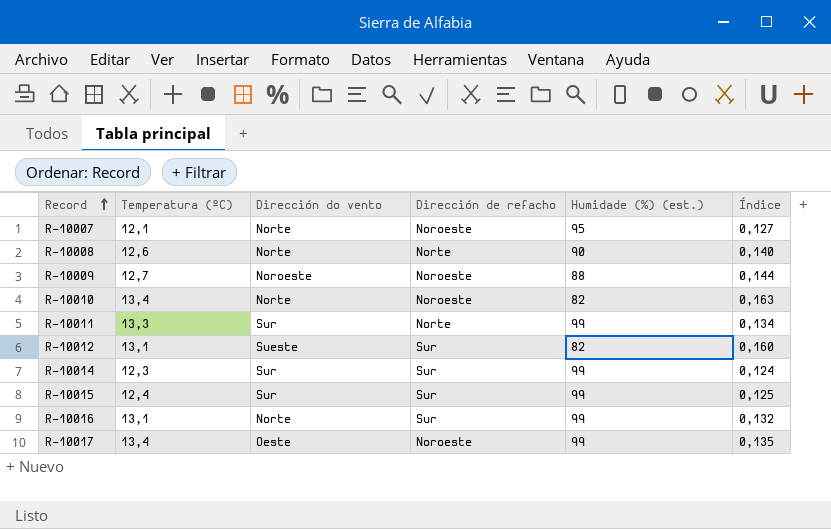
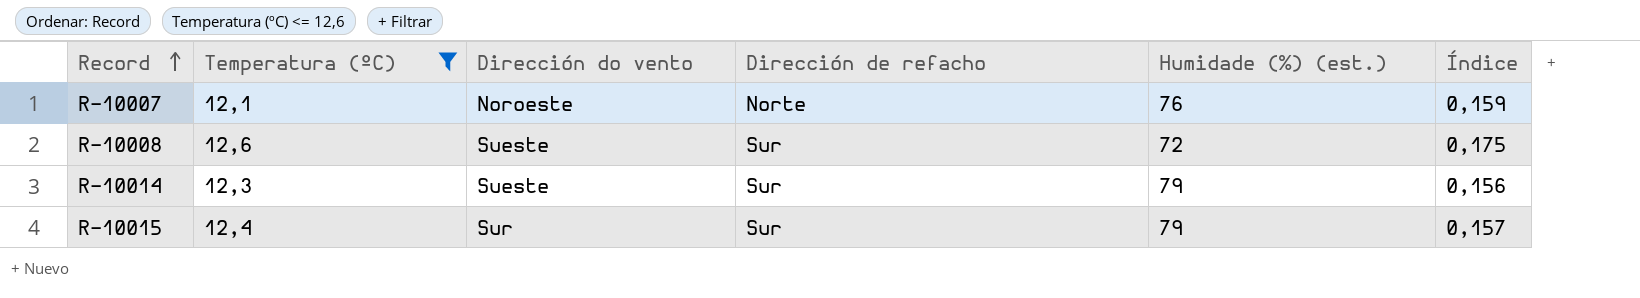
filter: none -> Temperatura (ºC) <= 12,6
R-10007 | Dirección do vento: Norte -> Noroeste
R-10007 | Dirección de refacho: Noroeste -> Norte
R-10007 | Humidade (%) (est.): 95 -> 76
R-10007 | Índice: 0,127 -> 0,159
R-10008 | Dirección do vento: Norte -> Sueste
R-10008 | Dirección de refacho: Norte -> Sur
R-10008 | Humidade (%) (est.): 90 -> 72
R-10008 | Índice: 0,140 -> 0,175
R-10014 | Dirección do vento: Sur -> Sueste
R-10014 | Humidade (%) (est.): 99 -> 79
R-10014 | Índice: 0,124 -> 0,156
R-10015 | Humidade (%) (est.): 99 -> 79
R-10015 | Índice: 0,125 -> 0,157

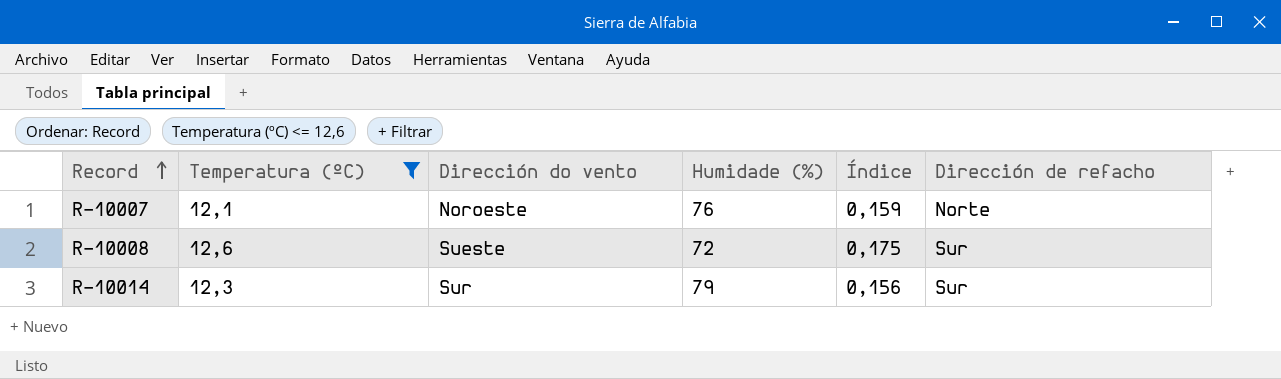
column name: Humidade (%) (est.) -> Humidade (%)
column Dirección de refacho | position: 4 -> 6
row R-10015: 12,4 | Sur | Sur | 79 | 0,157 -> none
R-10014 | Dirección do vento: Sueste -> Sur

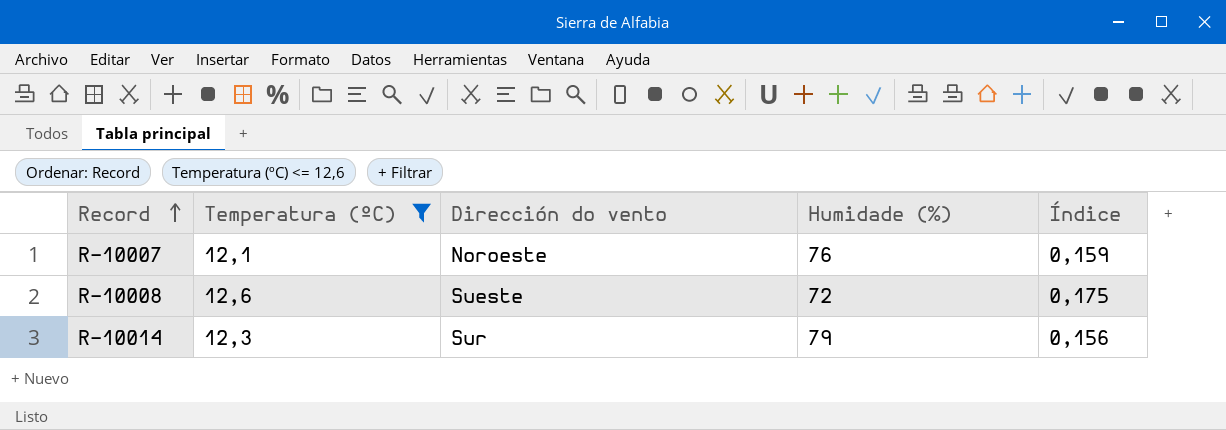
column Dirección de refacho | position: 6 -> none

